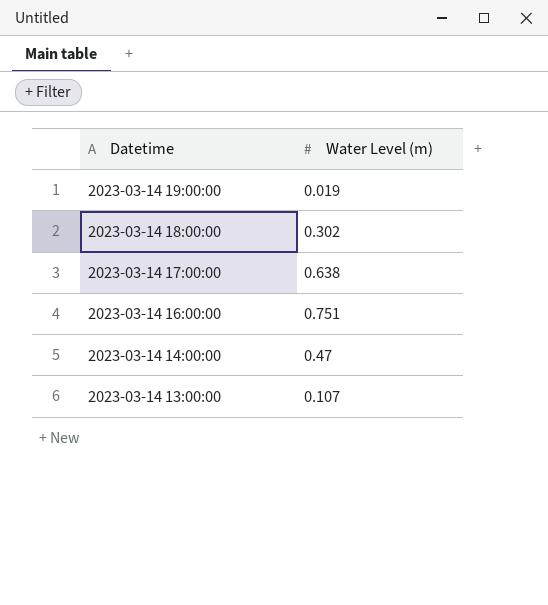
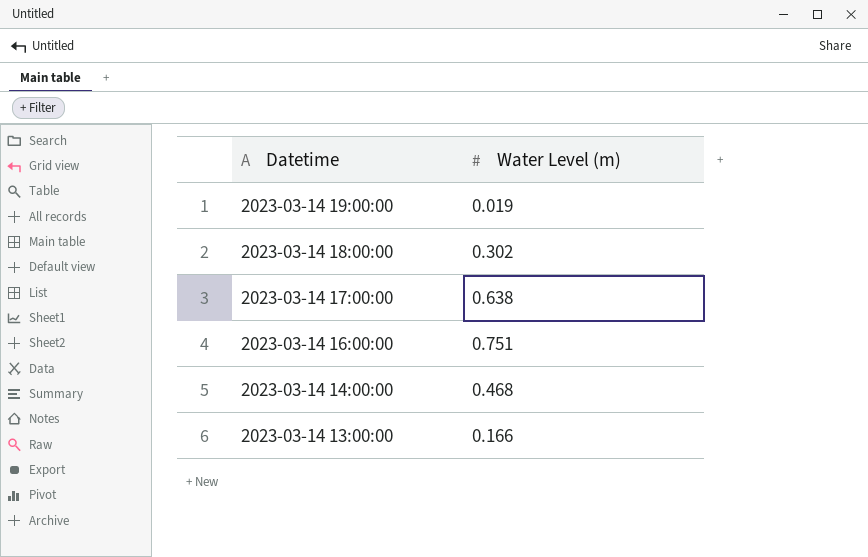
2023-03-14 14:00:00 | Water Level (m): 0.47 -> 0.468
2023-03-14 13:00:00 | Water Level (m): 0.107 -> 0.166

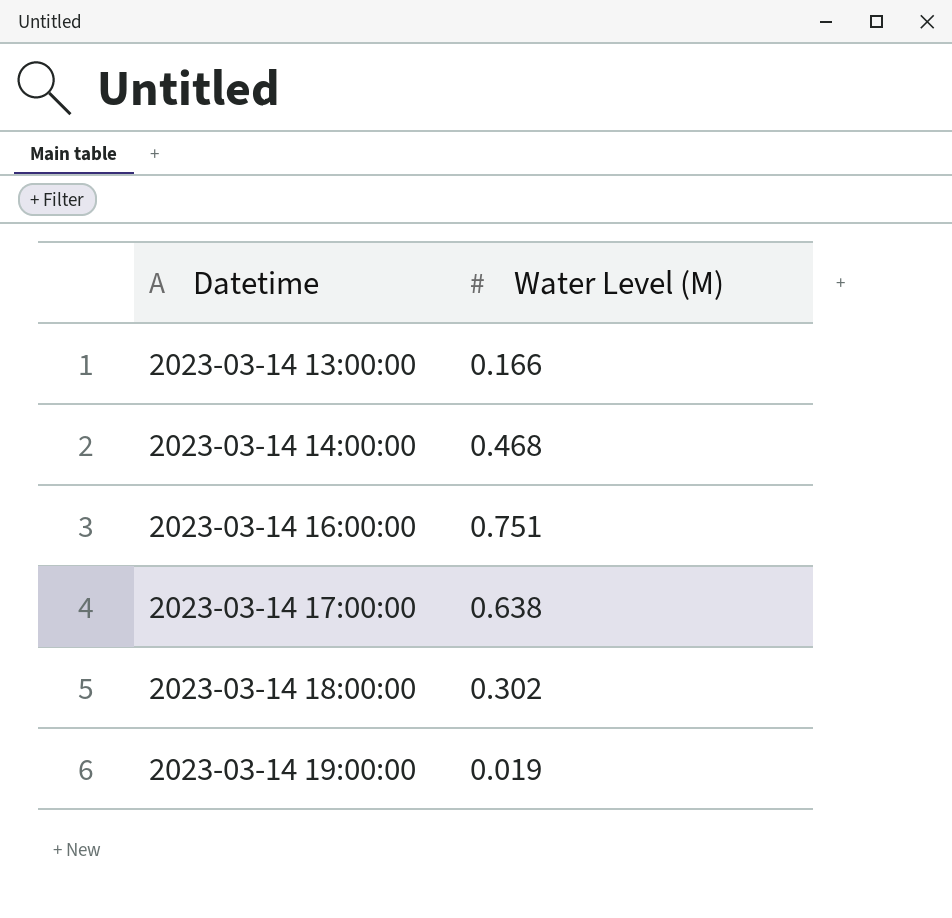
row order: Datetime descending -> Datetime ascending
column name: Water Level (m) -> Water Level (M)

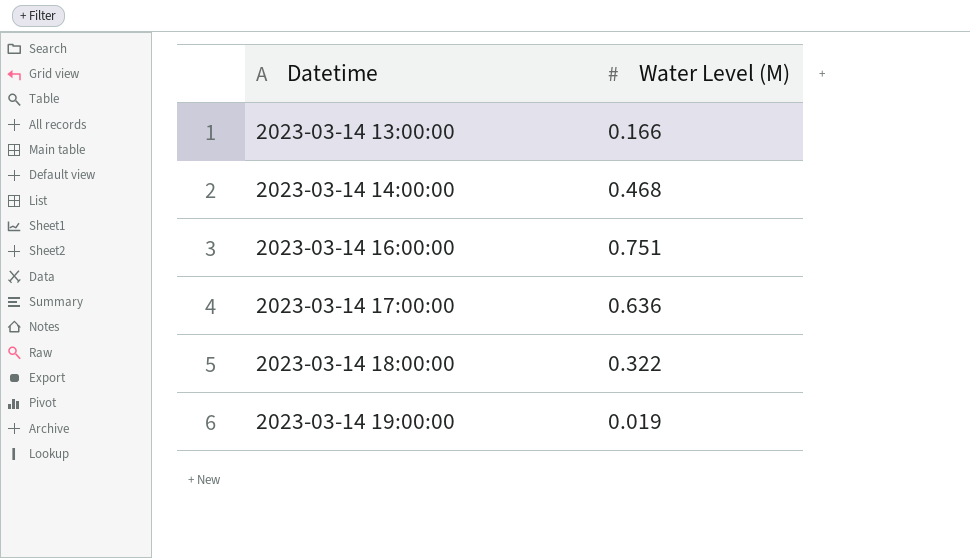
2023-03-14 17:00:00 | Water Level (M): 0.638 -> 0.636
2023-03-14 18:00:00 | Water Level (M): 0.302 -> 0.322

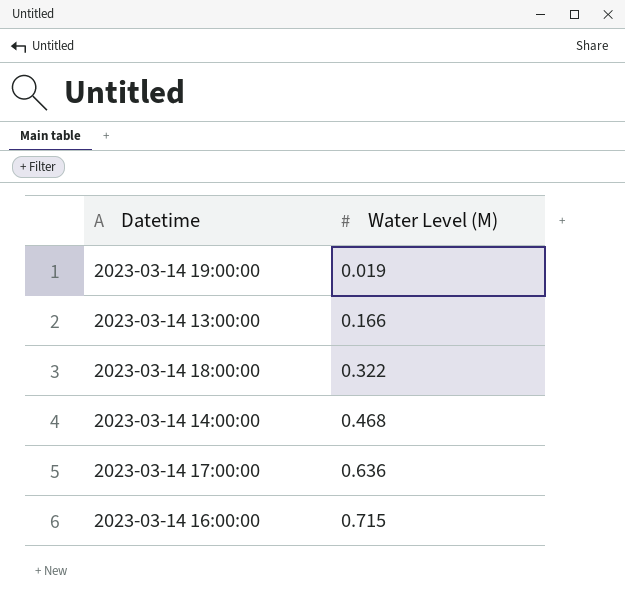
row order: Datetime ascending -> Water Level (M) ascending
2023-03-14 16:00:00 | Water Level (M): 0.751 -> 0.715

